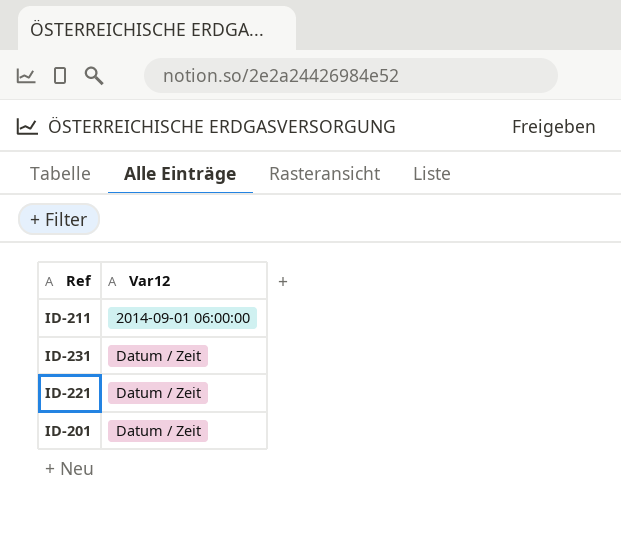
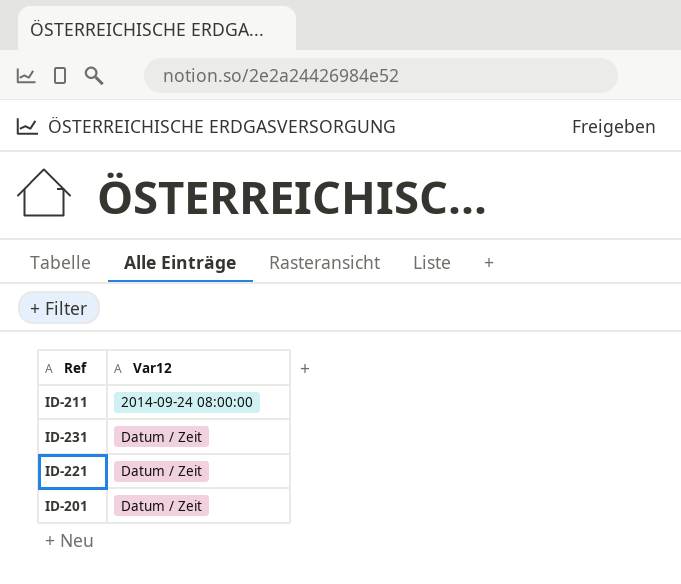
ID-211 | Var12: 2014-09-01 06:00:00 -> 2014-09-24 08:00:00

